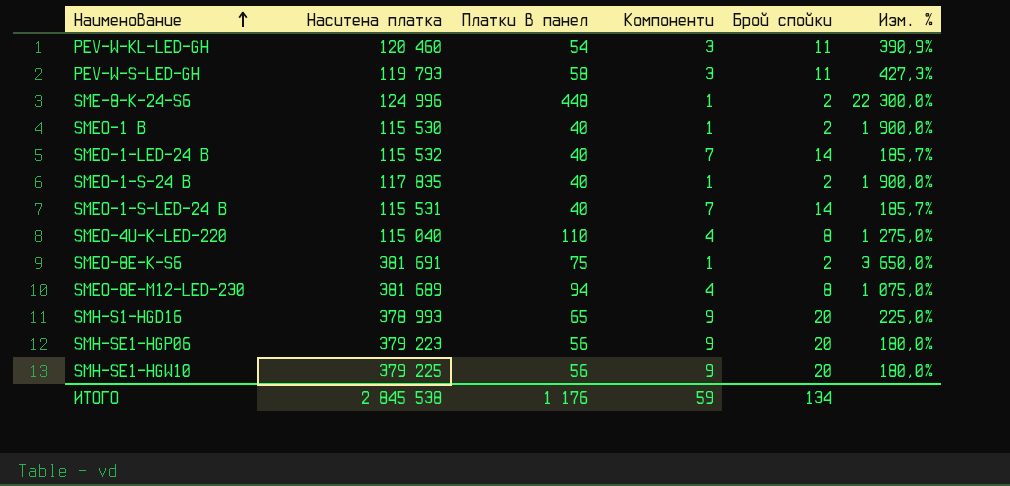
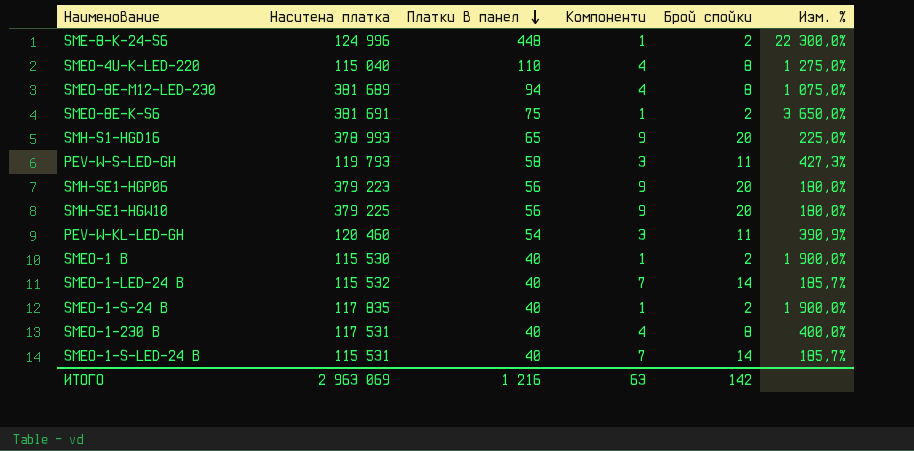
row order: Наименование ascending -> Платки в панел descending
row SMEO-1-230 B: none -> 117 531 | 40 | 4 | 8 | 400,0%
ИТОГО | Наситена платка: 2 845 538 -> 2 963 069
ИТОГО | Платки в панел: 1 176 -> 1 216
ИТОГО | Компоненти: 59 -> 63
ИТОГО | Брой спойки: 134 -> 142

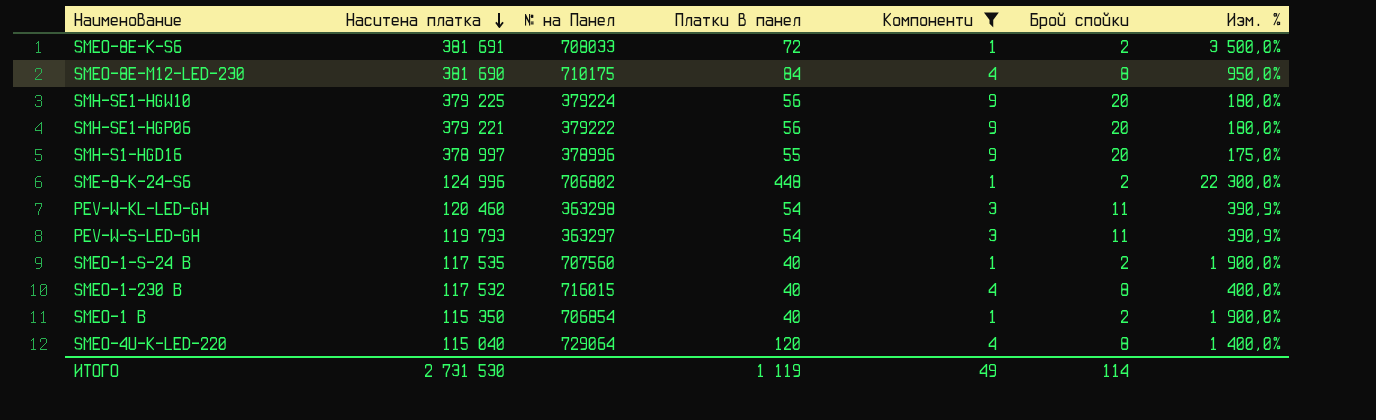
filter: none -> Компоненти != 7
row order: Платки в панел descending -> Наситена платка descending
column № на Панел | position: none -> 3
SMEO-8E-K-S6 | Платки в панел: 75 -> 72
SMEO-8E-K-S6 | Изм. %: 3 650,0% -> 3 500,0%
SMEO-8E-M12-LED-230 | Наситена платка: 381 689 -> 381 690
SMEO-8E-M12-LED-230 | Платки в панел: 94 -> 84
SMEO-8E-M12-LED-230 | Изм. %: 1 075,0% -> 950,0%
SMH-SE1-HGP06 | Наситена платка: 379 223 -> 379 221
SMH-S1-HGD16 | Наситена платка: 378 993 -> 378 997
SMH-S1-HGD16 | Платки в панел: 65 -> 55
SMH-S1-HGD16 | Изм. %: 225,0% -> 175,0%
PEV-W-S-LED-GH | Платки в панел: 58 -> 54
PEV-W-S-LED-GH | Изм. %: 427,3% -> 390,9%
SMEO-1-S-24 B | Наситена платка: 117 835 -> 117 535
SMEO-1-230 B | Наситена платка: 117 531 -> 117 532
SMEO-1 B | Наситена платка: 115 530 -> 115 350
SMEO-4U-K-LED-220 | Платки в панел: 110 -> 120
SMEO-4U-K-LED-220 | Изм. %: 1 275,0% -> 1 400,0%
ИТОГО | Наситена платка: 2 963 069 -> 2 731 530
ИТОГО | Платки в панел: 1 216 -> 1 119
ИТОГО | Компоненти: 63 -> 49
ИТОГО | Брой спойки: 142 -> 114

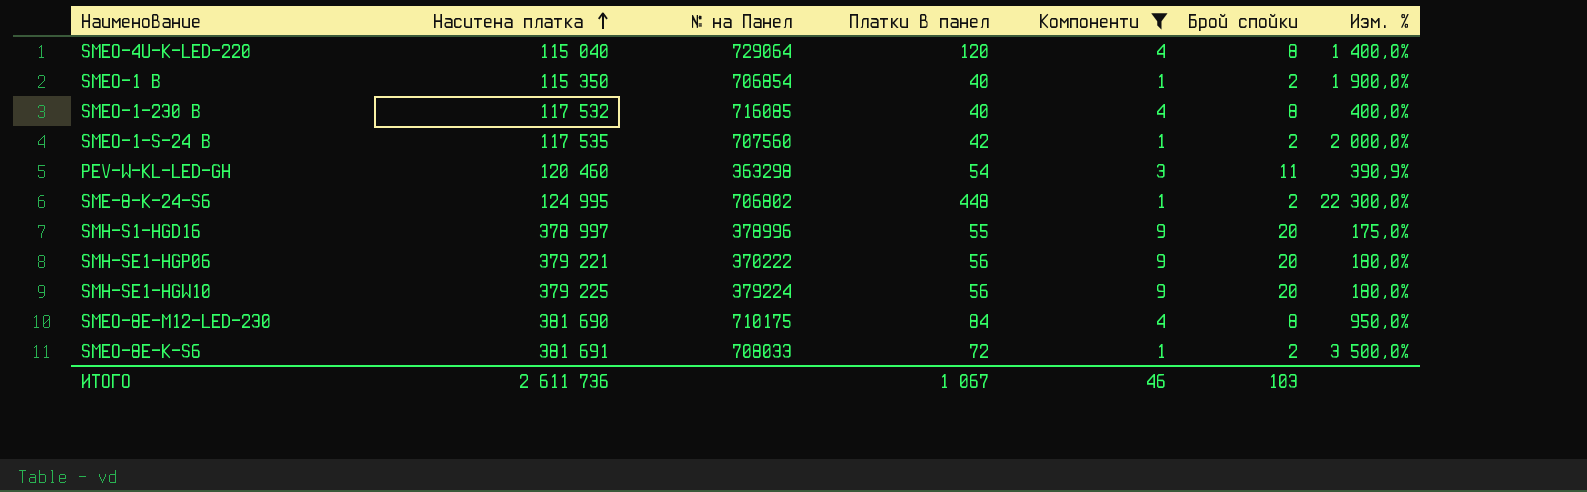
row order: Наситена платка descending -> Наситена платка ascending
row PEV-W-S-LED-GH: 119 793 | 363297 | 54 | 3 | 11 | 390,9% -> none
SMEO-1-230 B | № на Панел: 716015 -> 716085
SMEO-1-S-24 B | Платки в панел: 40 -> 42
SMEO-1-S-24 B | Изм. %: 1 900,0% -> 2 000,0%
SME-8-K-24-S6 | Наситена платка: 124 996 -> 124 995
SMH-SE1-HGP06 | № на Панел: 379222 -> 370222
ИТОГО | Наситена платка: 2 731 530 -> 2 611 736
ИТОГО | Платки в панел: 1 119 -> 1 067
ИТОГО | Компоненти: 49 -> 46
ИТОГО | Брой спойки: 114 -> 103

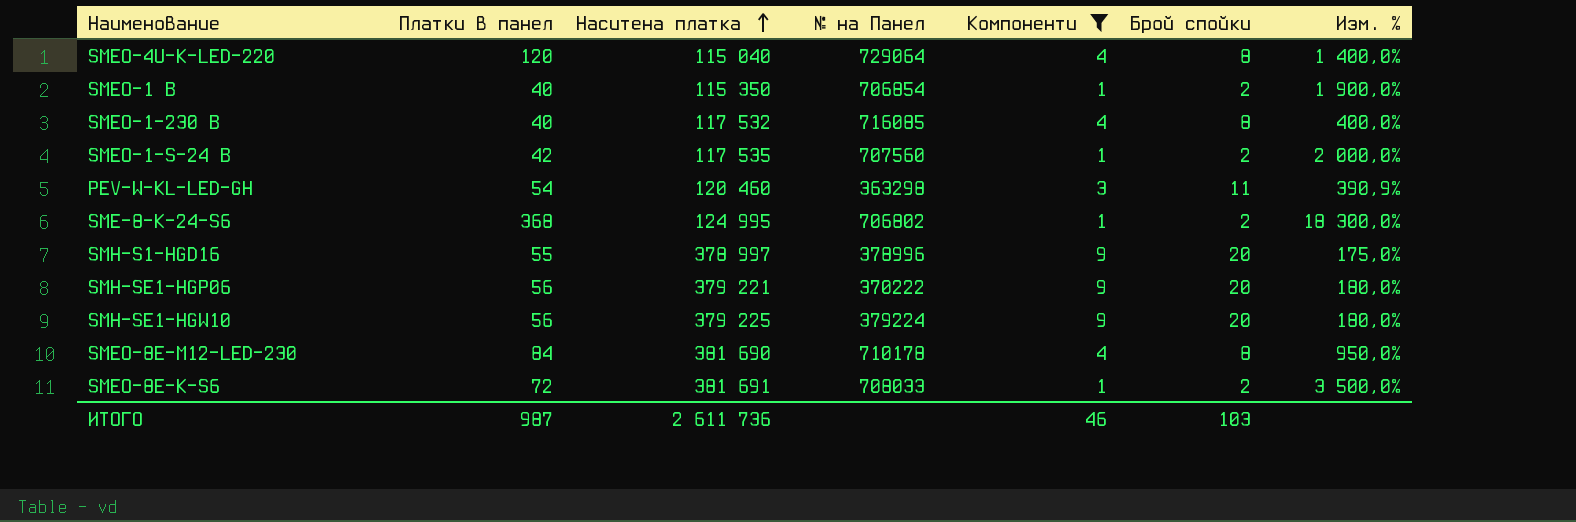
column Платки в панел | position: 4 -> 2
SME-8-K-24-S6 | Платки в панел: 448 -> 368
SME-8-K-24-S6 | Изм. %: 22 300,0% -> 18 300,0%
SMEO-8E-M12-LED-230 | № на Панел: 710175 -> 710178
ИТОГО | Платки в панел: 1 067 -> 987

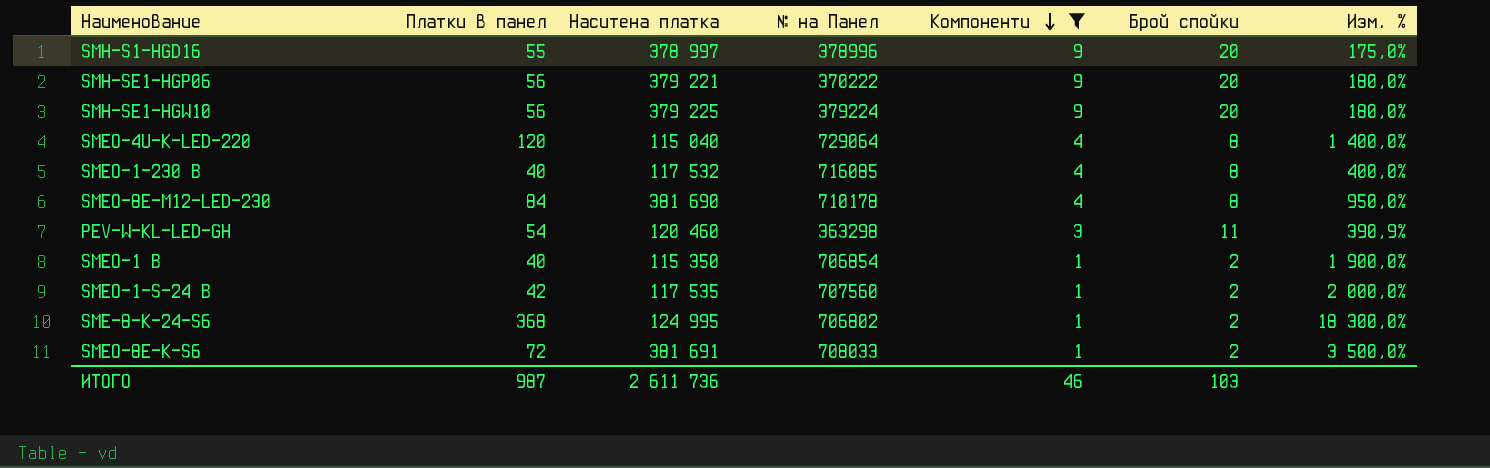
row order: Наситена платка ascending -> Компоненти descending

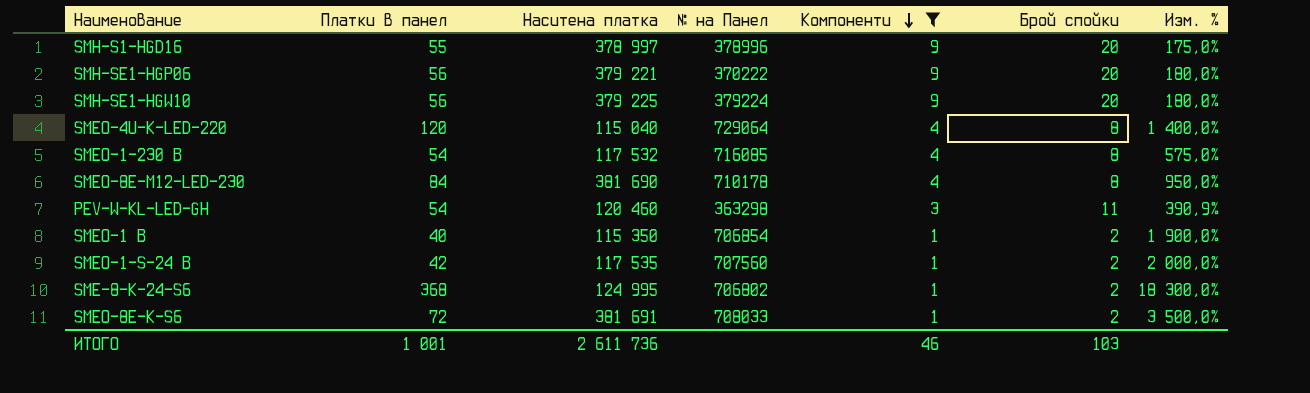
SMEO-1-230 B | Платки в панел: 40 -> 54
SMEO-1-230 B | Изм. %: 400,0% -> 575,0%
ИТОГО | Платки в панел: 987 -> 1 001

